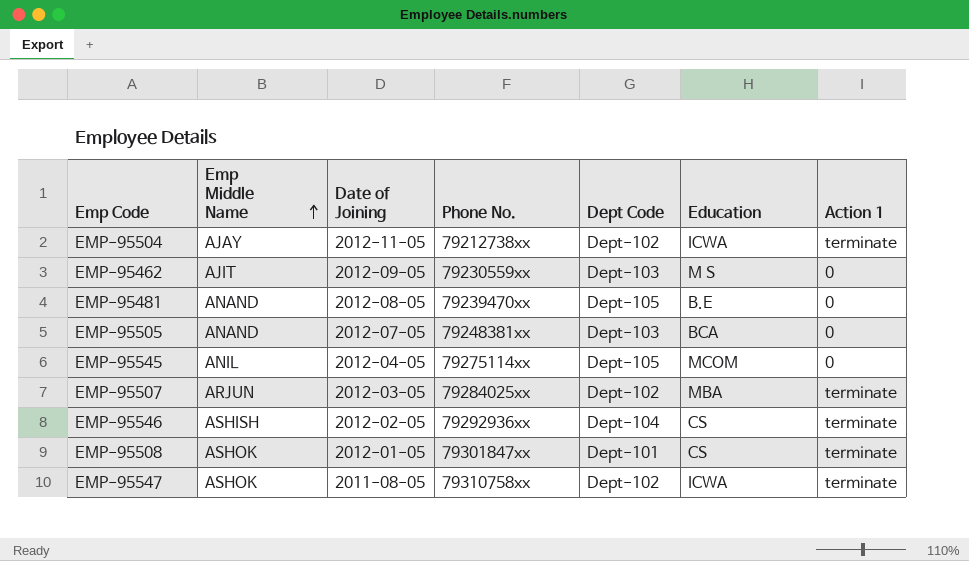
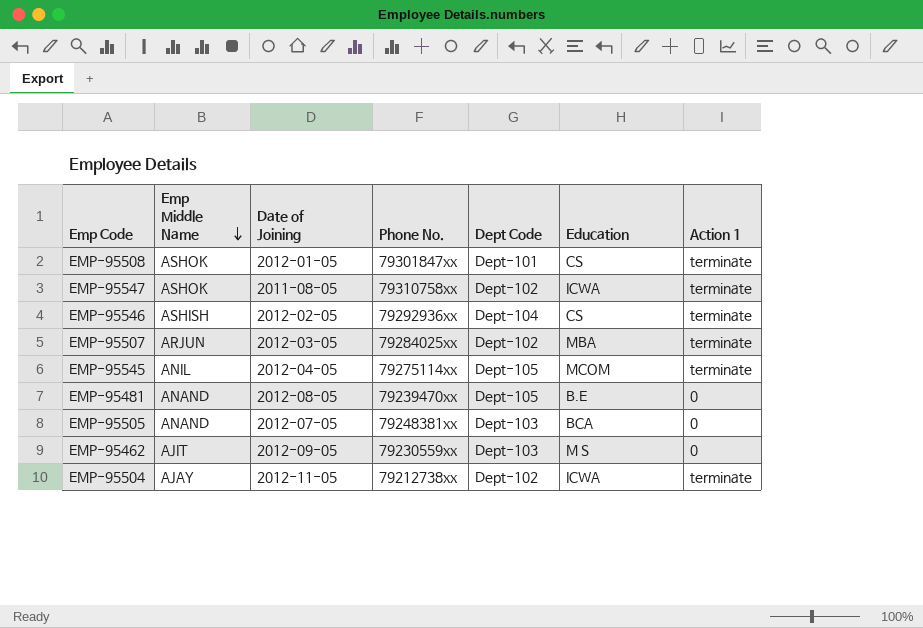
row order: Emp Middle Name ascending -> Emp Middle Name descending
EMP-95545 | Action 1: 0 -> terminate

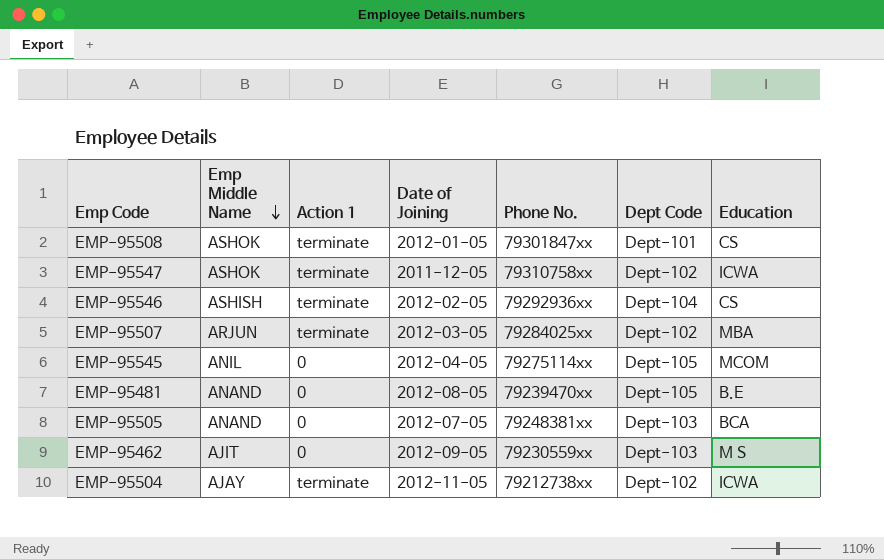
column Action 1 | position: 7 -> 3
EMP-95547 | Date of Joining: 2011-08-05 -> 2011-12-05
EMP-95545 | Action 1: terminate -> 0

